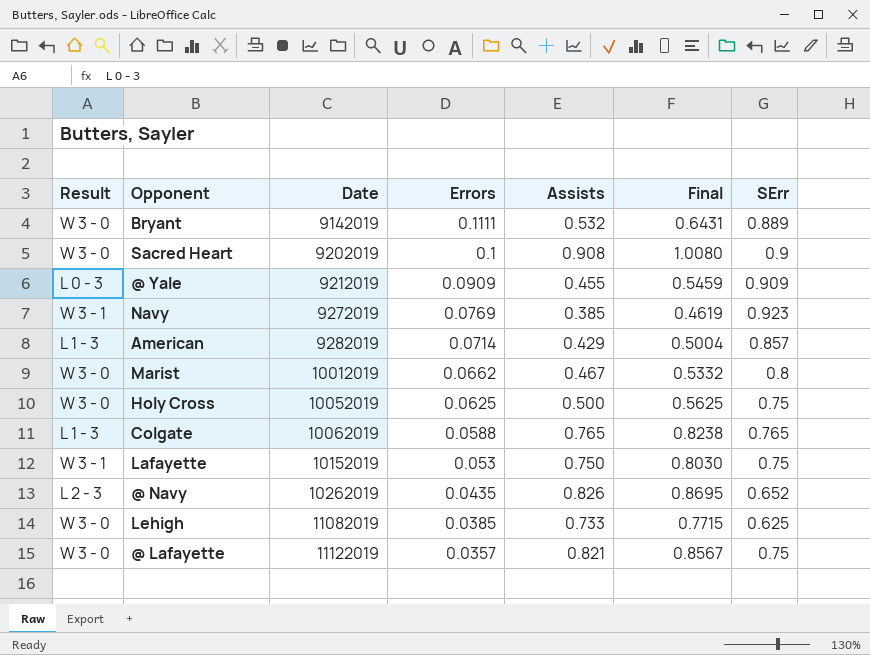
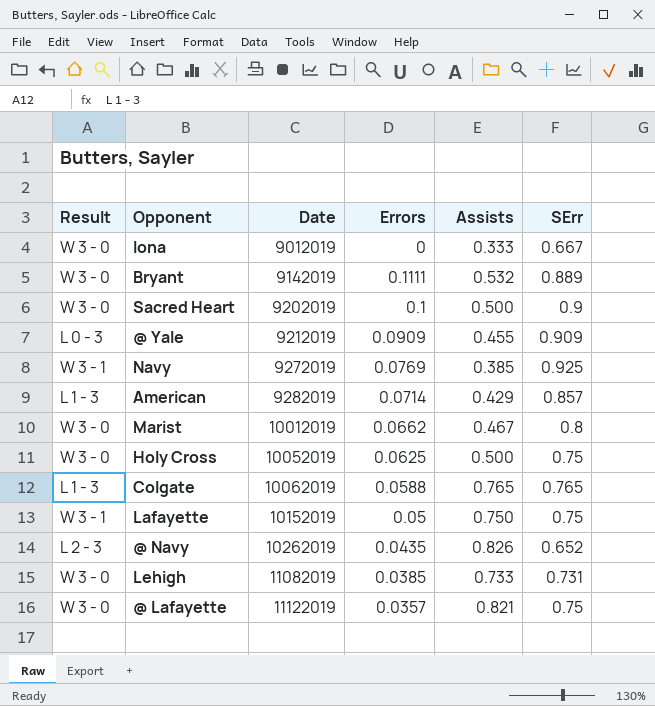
column Final | formula: [Errors] + [Assists] -> none
row Iona: none -> W 3 - 0 | 9012019 | 0 | 0.333 | 0.667
Sacred Heart | Assists: 0.908 -> 0.500
Navy | SErr: 0.923 -> 0.925
Lafayette | Errors: 0.053 -> 0.05
Lehigh | SErr: 0.625 -> 0.731

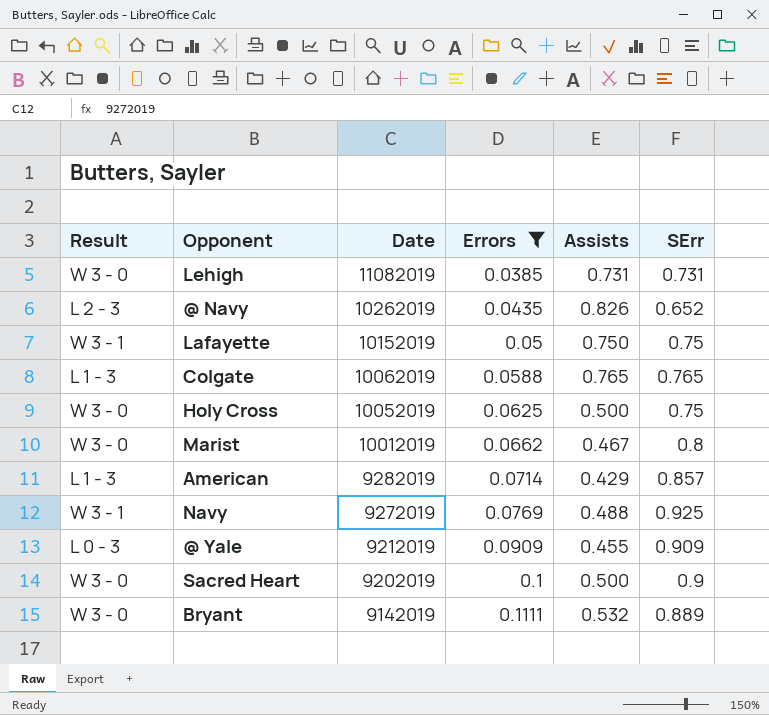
filter: none -> Errors >= 0.0385
row order: Date ascending -> Date descending
Lehigh | Assists: 0.733 -> 0.731
Navy | Assists: 0.385 -> 0.488

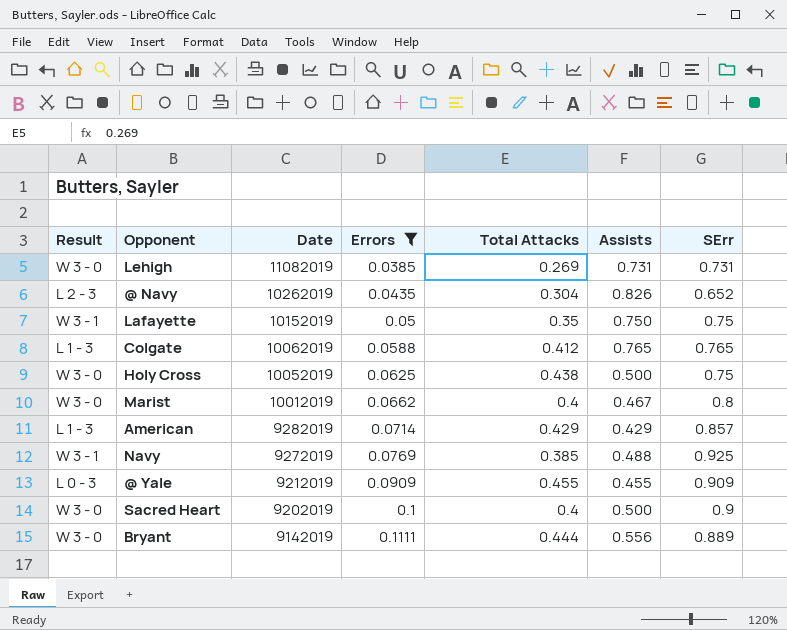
column Total Attacks | position: none -> 5
Bryant | Assists: 0.532 -> 0.556

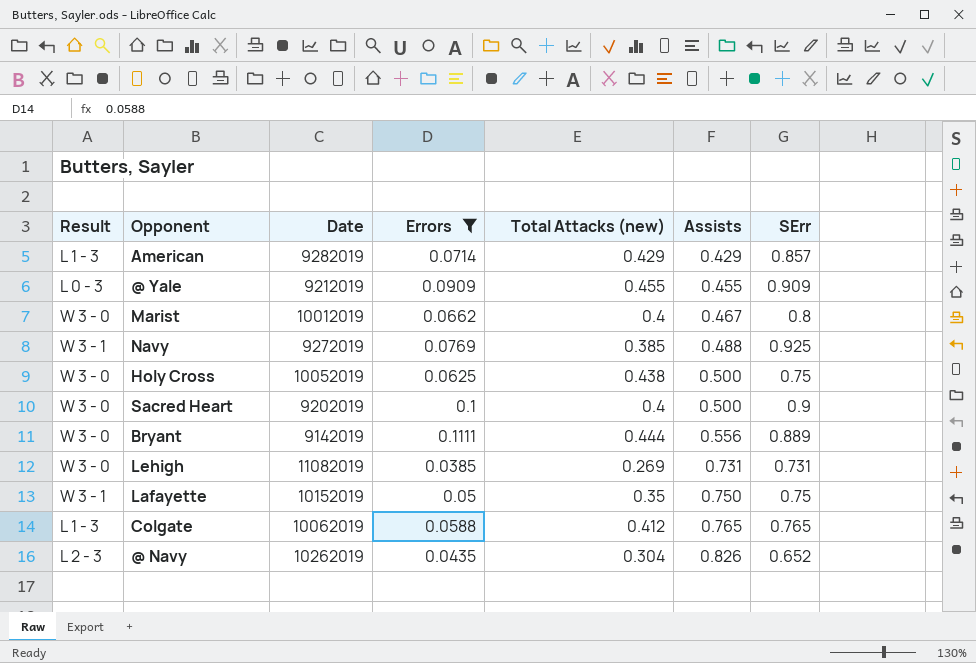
row order: Date descending -> Assists ascending
column name: Total Attacks -> Total Attacks (new)

